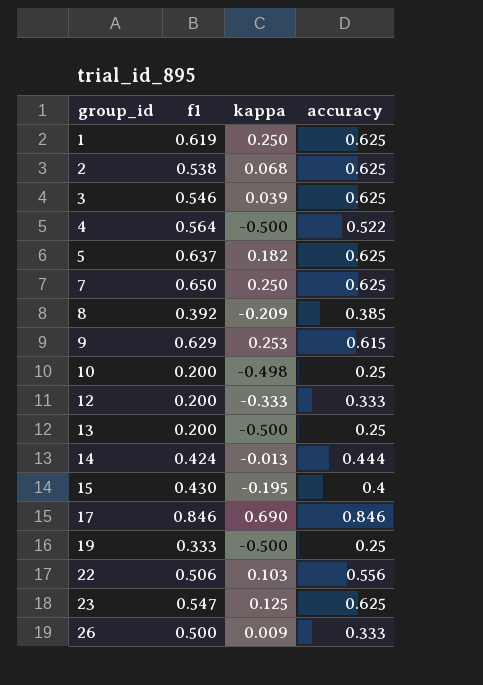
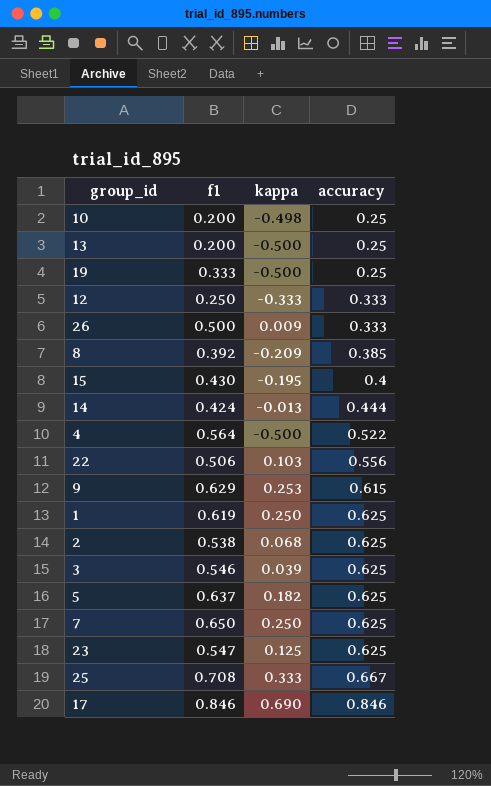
row order: group_id ascending -> accuracy ascending
12 | f1: 0.200 -> 0.250
row 25: none -> 0.708 | 0.333 | 0.667

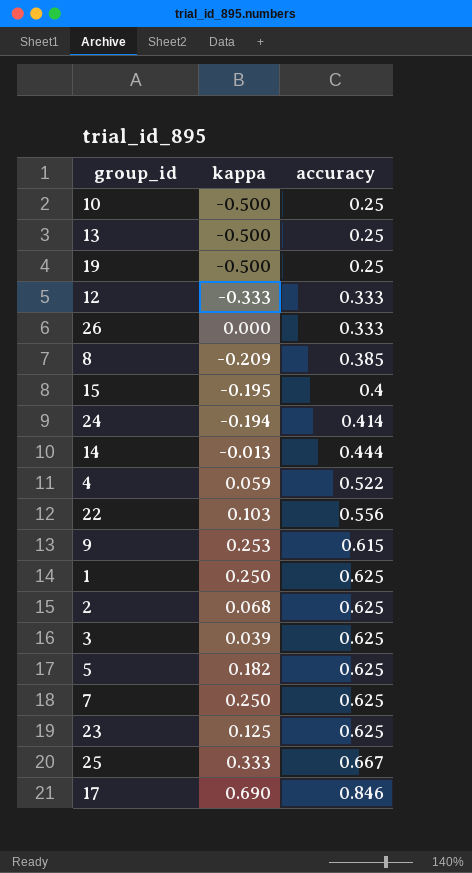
column f1 | position: 2 -> none
10 | kappa: -0.498 -> -0.500
26 | kappa: 0.009 -> 0.000
row 24: none -> -0.194 | 0.414
4 | kappa: -0.500 -> 0.059

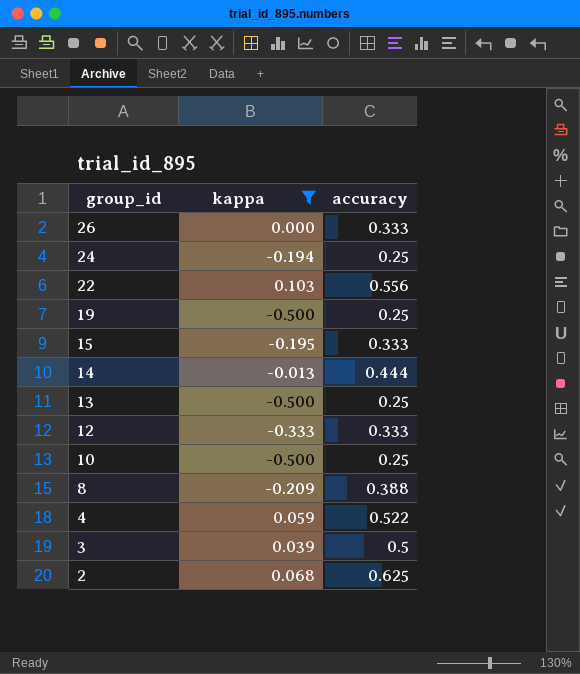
filter: none -> kappa <= 0.103
row order: accuracy ascending -> group_id descending
24 | accuracy: 0.414 -> 0.25
15 | accuracy: 0.4 -> 0.333
8 | accuracy: 0.385 -> 0.388
3 | accuracy: 0.625 -> 0.5

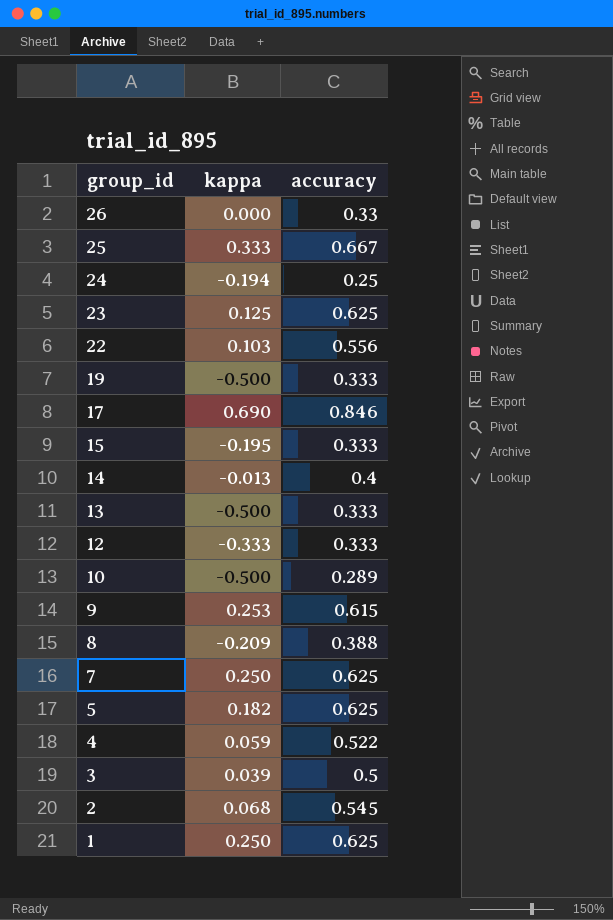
filter: kappa <= 0.103 -> none
26 | accuracy: 0.333 -> 0.33
19 | accuracy: 0.25 -> 0.333
14 | accuracy: 0.444 -> 0.4
13 | accuracy: 0.25 -> 0.333
10 | accuracy: 0.25 -> 0.289
2 | accuracy: 0.625 -> 0.545

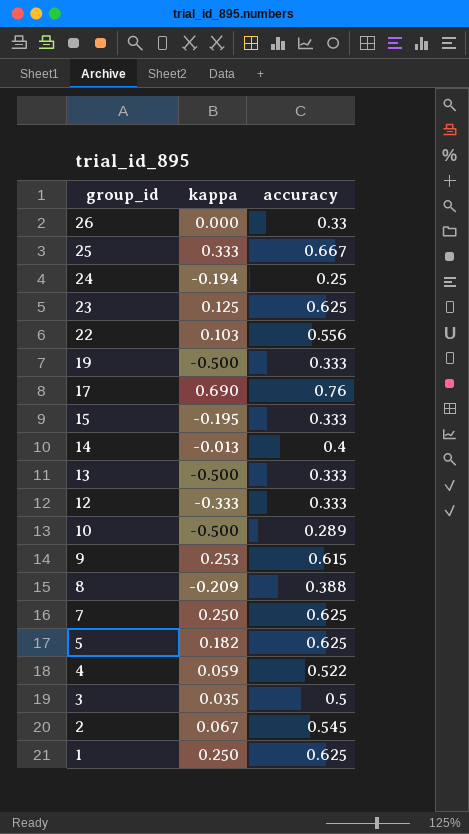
17 | accuracy: 0.846 -> 0.76
3 | kappa: 0.039 -> 0.035
2 | kappa: 0.068 -> 0.067

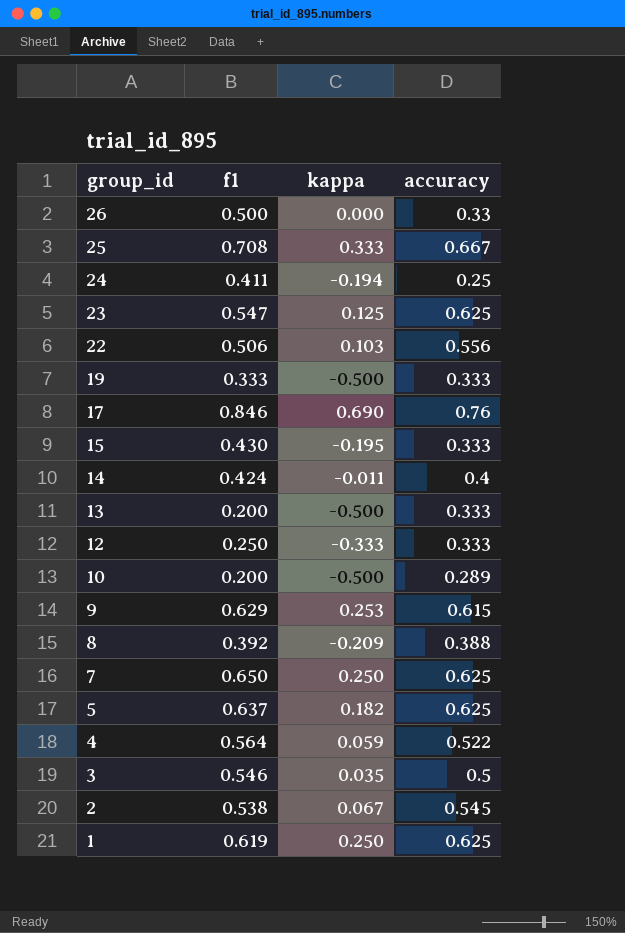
column f1 | position: none -> 2
14 | kappa: -0.013 -> -0.011

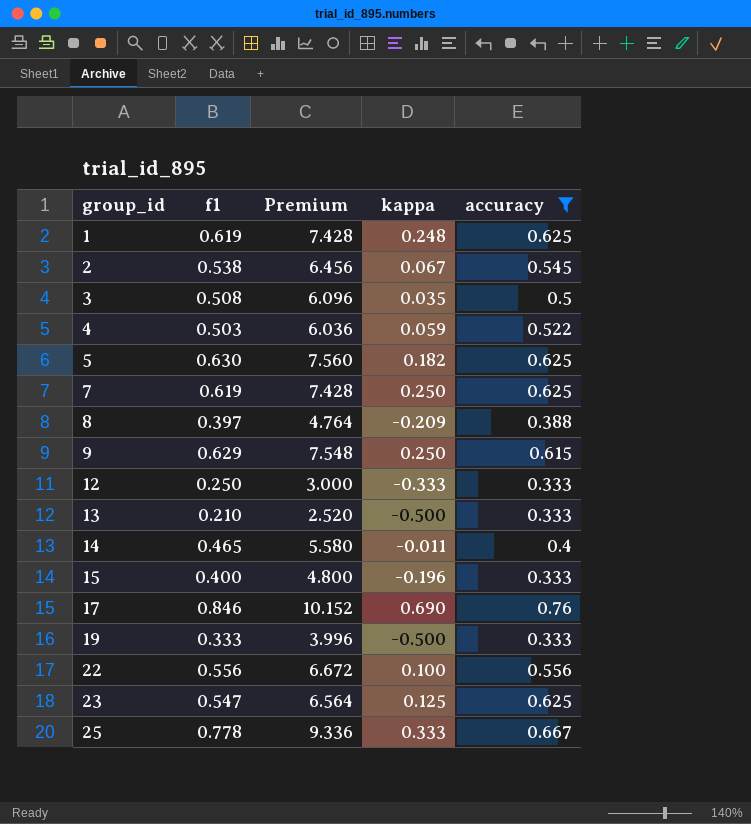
filter: none -> accuracy >= 0.333
row order: group_id descending -> group_id ascending
column Premium | formula: none -> [f1] * 12
1 | kappa: 0.250 -> 0.248
3 | f1: 0.546 -> 0.508
4 | f1: 0.564 -> 0.503
5 | f1: 0.637 -> 0.630
7 | f1: 0.650 -> 0.619
8 | f1: 0.392 -> 0.397
9 | kappa: 0.253 -> 0.250
13 | f1: 0.200 -> 0.210
14 | f1: 0.424 -> 0.465
15 | f1: 0.430 -> 0.400
15 | kappa: -0.195 -> -0.196
22 | f1: 0.506 -> 0.556
22 | kappa: 0.103 -> 0.100
25 | f1: 0.708 -> 0.778

